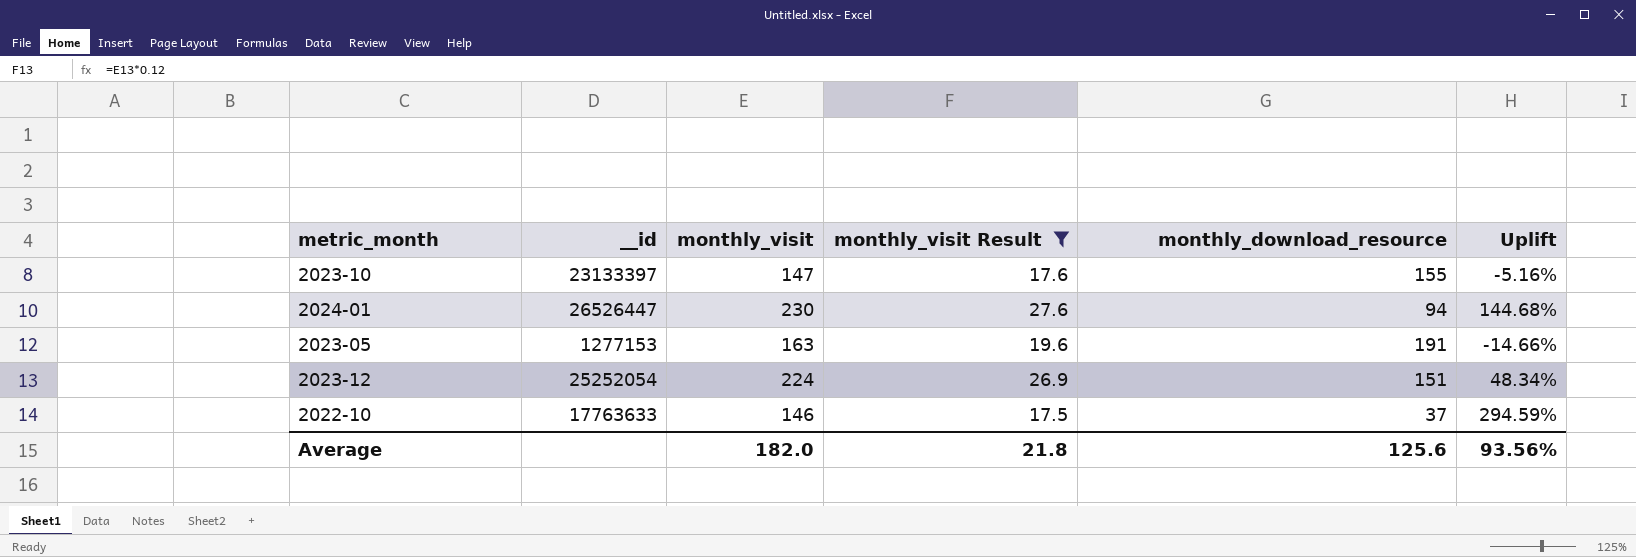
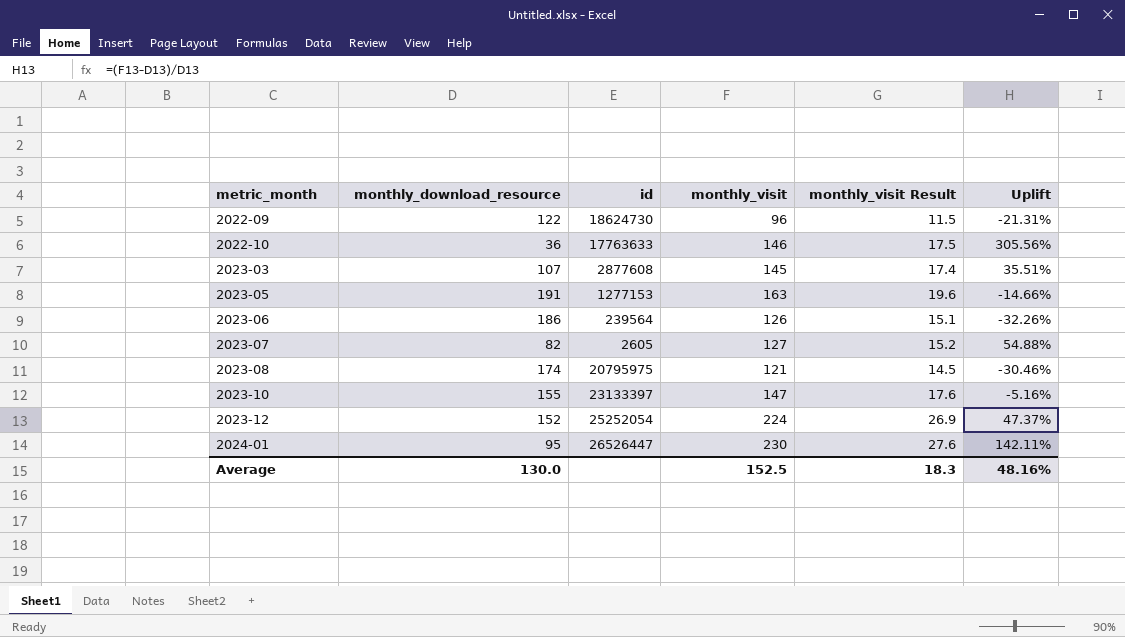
filter: monthly_visit Result >= 17.5 -> none
row order: none -> metric_month ascending
column monthly_download_resource | position: 5 -> 2
column name: __id -> id
2022-10 | monthly_download_resource: 37 -> 36
2022-10 | Uplift: 294.59% -> 305.56%
2023-12 | monthly_download_resource: 151 -> 152
2023-12 | Uplift: 48.34% -> 47.37%
2024-01 | monthly_download_resource: 94 -> 95
2024-01 | Uplift: 144.68% -> 142.11%
Average | monthly_download_resource: 125.6 -> 130.0
Average | monthly_visit: 182.0 -> 152.5
Average | monthly_visit Result: 21.8 -> 18.3
Average | Uplift: 93.56% -> 48.16%

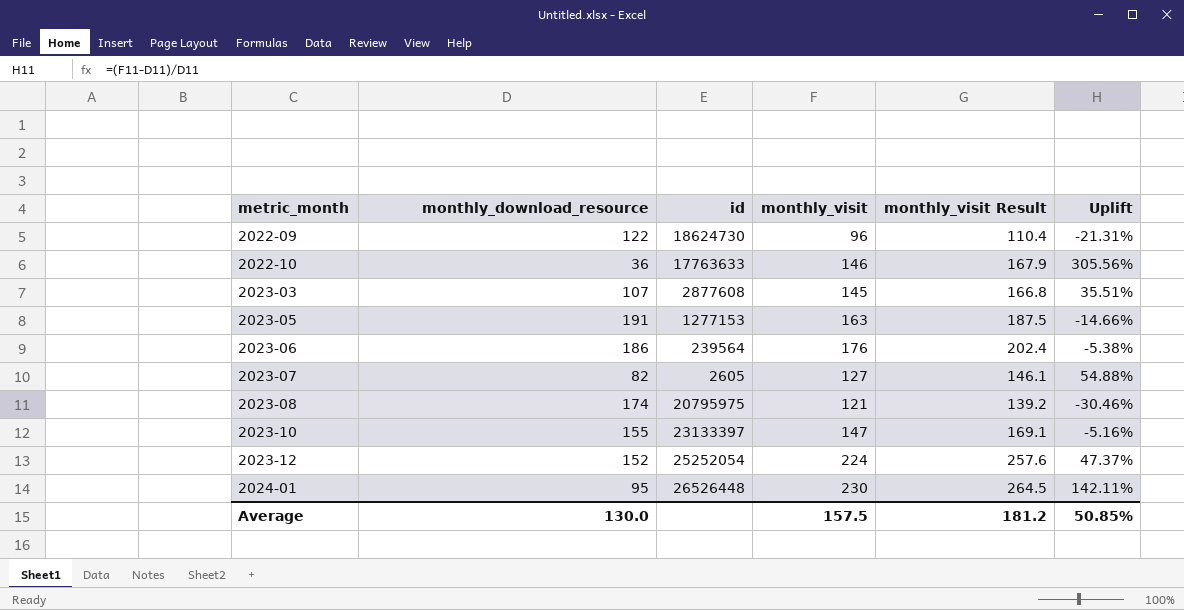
column monthly_visit Result | formula: [monthly_visit] * 0.12 -> [monthly_visit] * 1.15
2023-06 | monthly_visit: 126 -> 176
2023-06 | Uplift: -32.26% -> -5.38%
2024-01 | id: 26526447 -> 26526448
Average | monthly_visit: 152.5 -> 157.5
Average | monthly_visit Result: 18.3 -> 181.2
Average | Uplift: 48.16% -> 50.85%

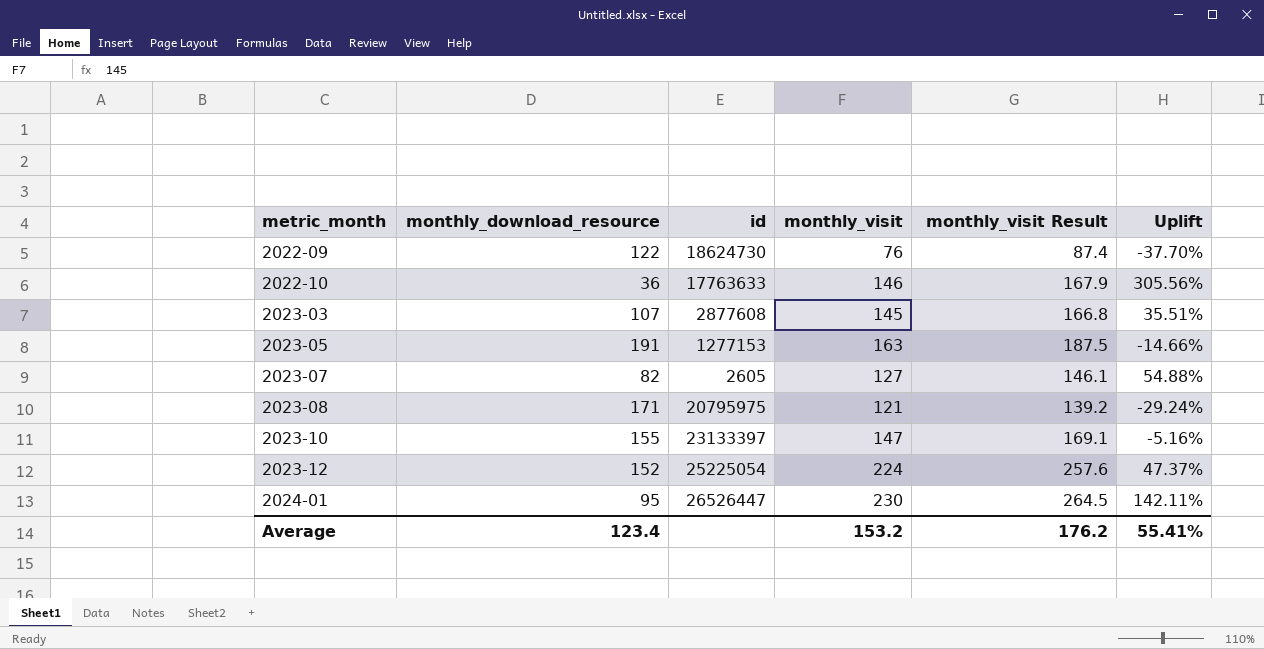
row 2023-06: 186 | 239564 | 176 | 202.4 | -5.38% -> none
2022-09 | monthly_visit: 96 -> 76
2022-09 | monthly_visit Result: 110.4 -> 87.4
2022-09 | Uplift: -21.31% -> -37.70%
2023-08 | monthly_download_resource: 174 -> 171
2023-08 | Uplift: -30.46% -> -29.24%
2023-12 | id: 25252054 -> 25225054
2024-01 | id: 26526448 -> 26526447
Average | monthly_download_resource: 130.0 -> 123.4
Average | monthly_visit: 157.5 -> 153.2
Average | monthly_visit Result: 181.2 -> 176.2
Average | Uplift: 50.85% -> 55.41%

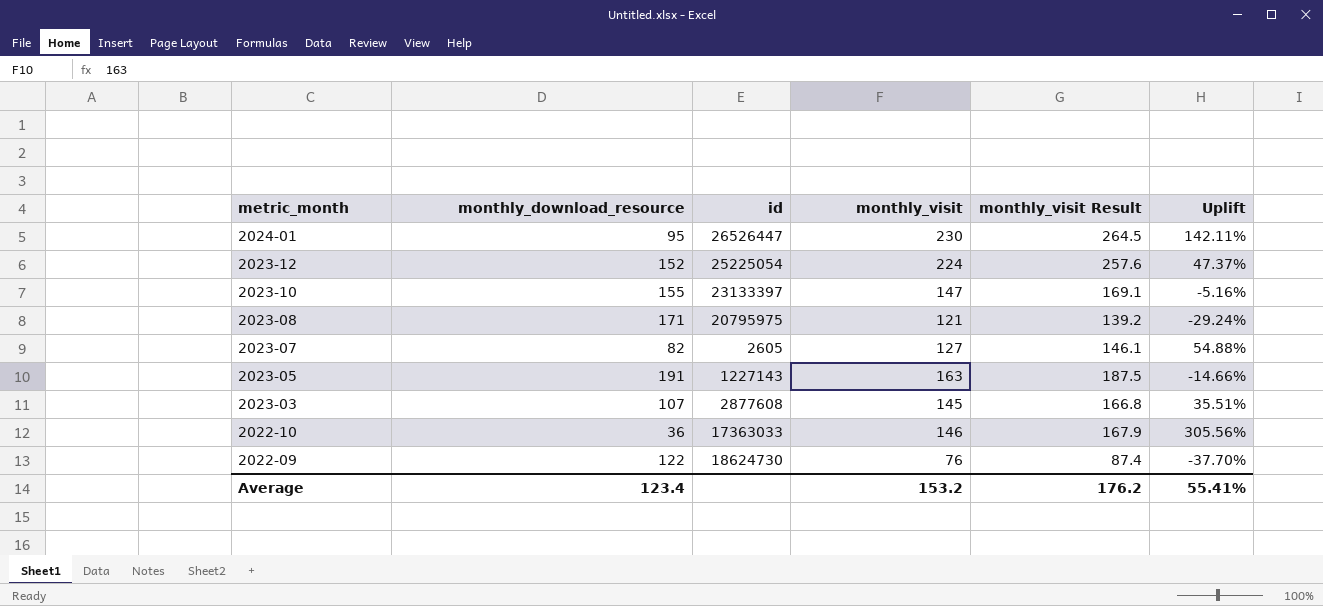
row order: metric_month ascending -> metric_month descending
2023-05 | id: 1277153 -> 1227143
2022-10 | id: 17763633 -> 17363033

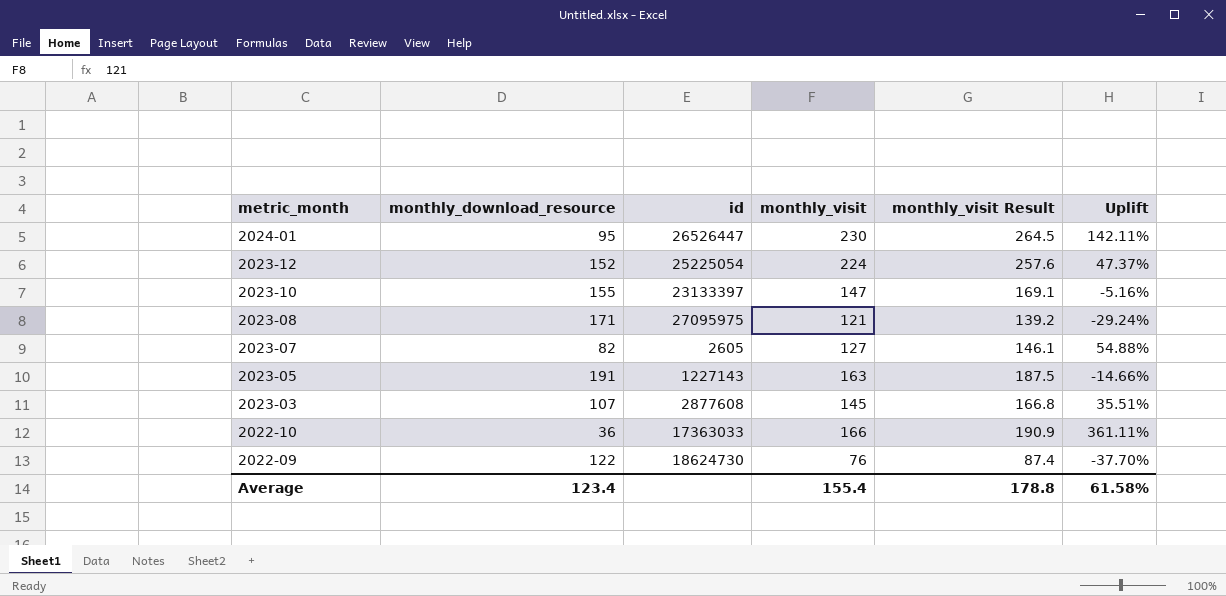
2023-08 | id: 20795975 -> 27095975
2022-10 | monthly_visit: 146 -> 166
2022-10 | monthly_visit Result: 167.9 -> 190.9
2022-10 | Uplift: 305.56% -> 361.11%
Average | monthly_visit: 153.2 -> 155.4
Average | monthly_visit Result: 176.2 -> 178.8
Average | Uplift: 55.41% -> 61.58%

